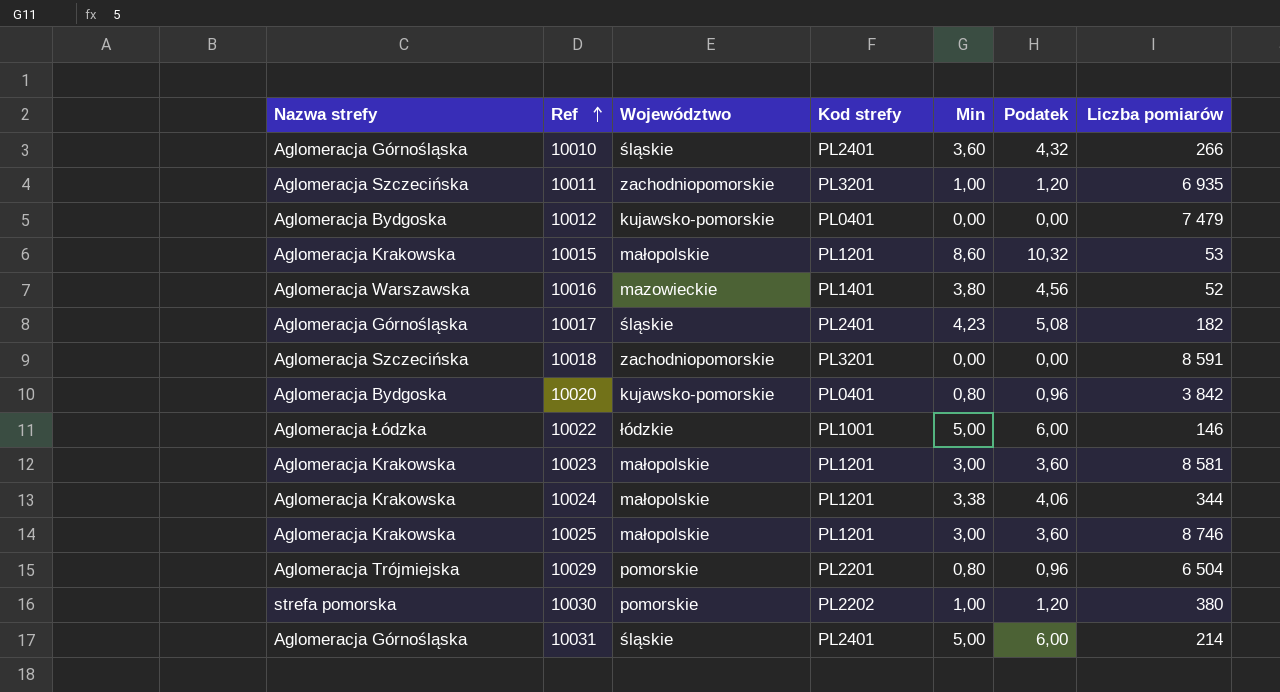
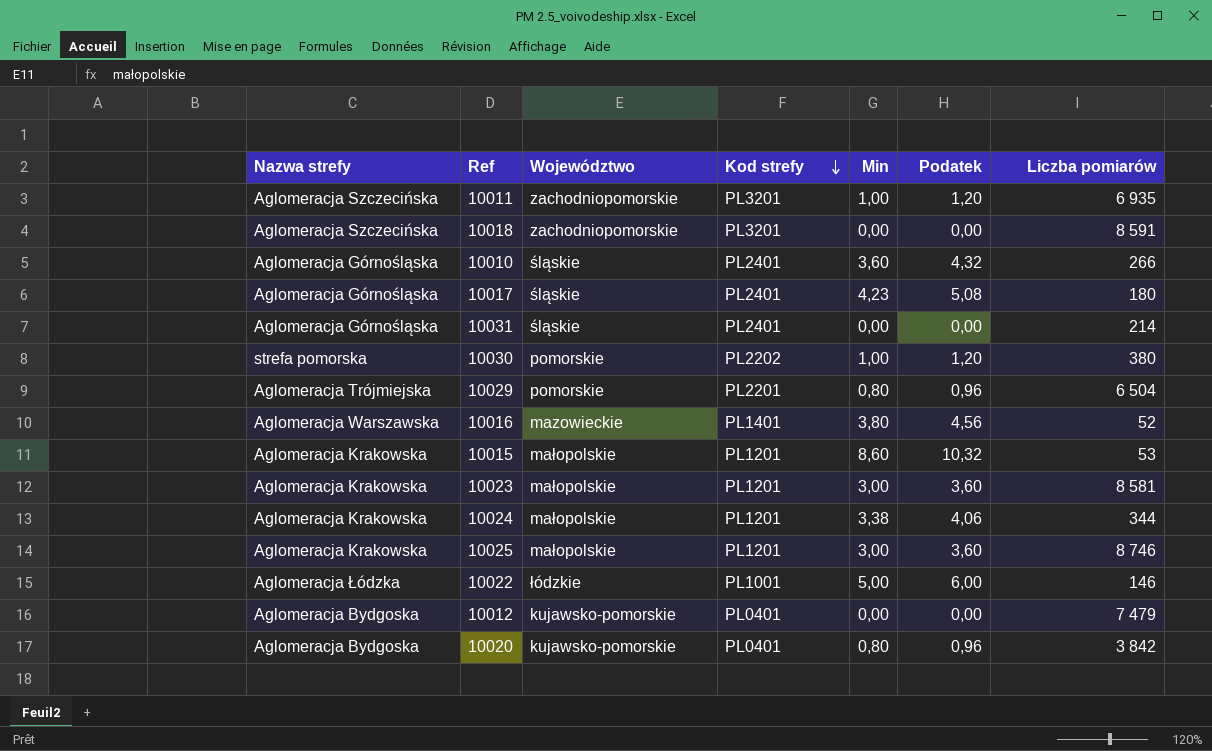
row order: Ref ascending -> Kod strefy descending
10017 | Liczba pomiarów: 182 -> 180
10031 | Min: 5,00 -> 0,00
10031 | Podatek: 6,00 -> 0,00

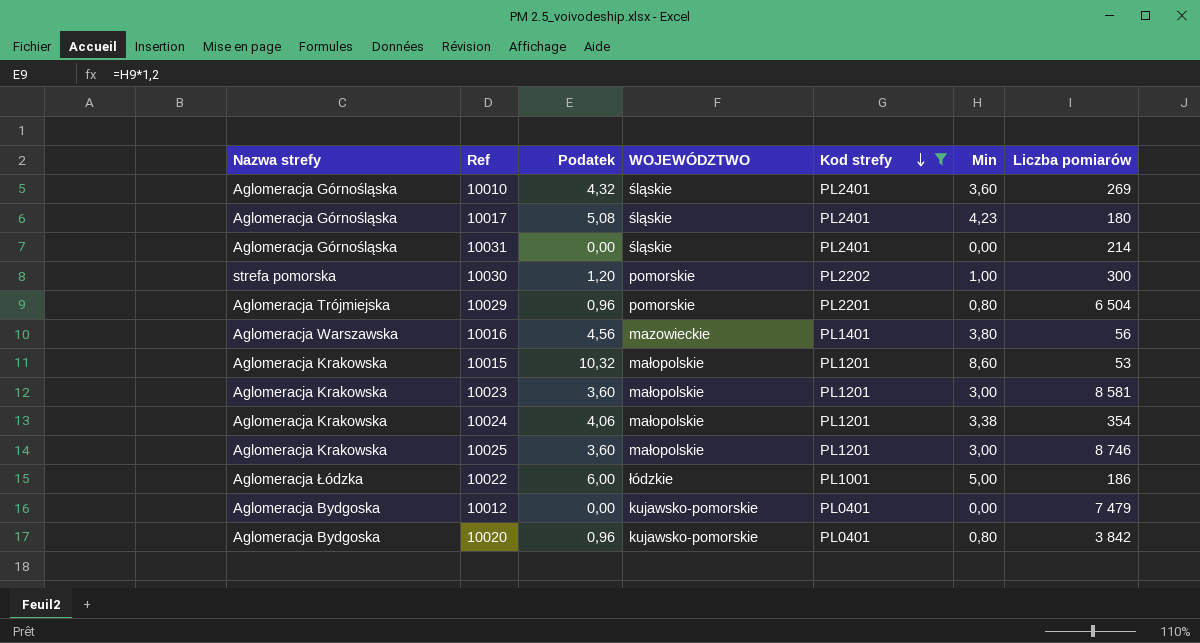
filter: none -> Kod strefy != PL3201
column Podatek | position: 6 -> 3
column name: Województwo -> WOJEWÓDZTWO
10010 | Liczba pomiarów: 266 -> 269
10030 | Liczba pomiarów: 380 -> 300
10016 | Liczba pomiarów: 52 -> 56
10024 | Liczba pomiarów: 344 -> 354
10022 | Liczba pomiarów: 146 -> 186

